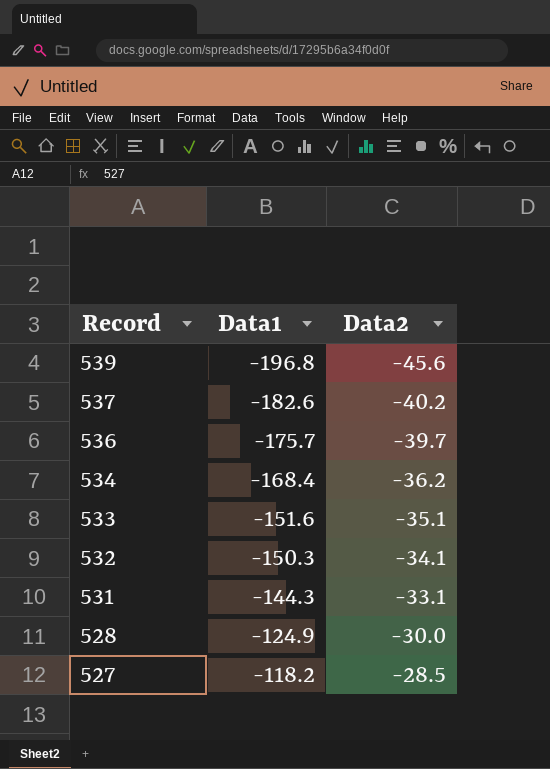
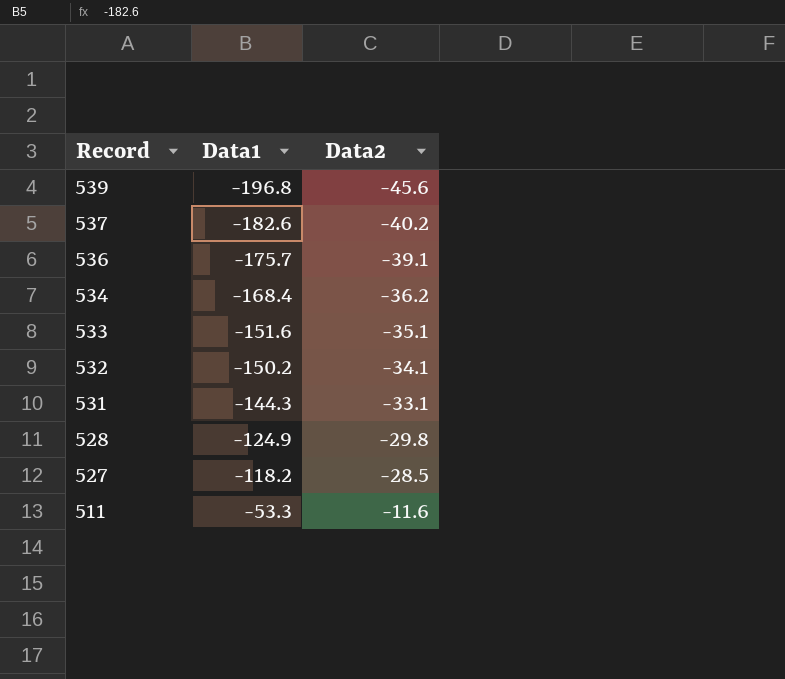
536 | Data2: -39.7 -> -39.1
532 | Data1: -150.3 -> -150.2
528 | Data2: -30.0 -> -29.8
row 511: none -> -53.3 | -11.6

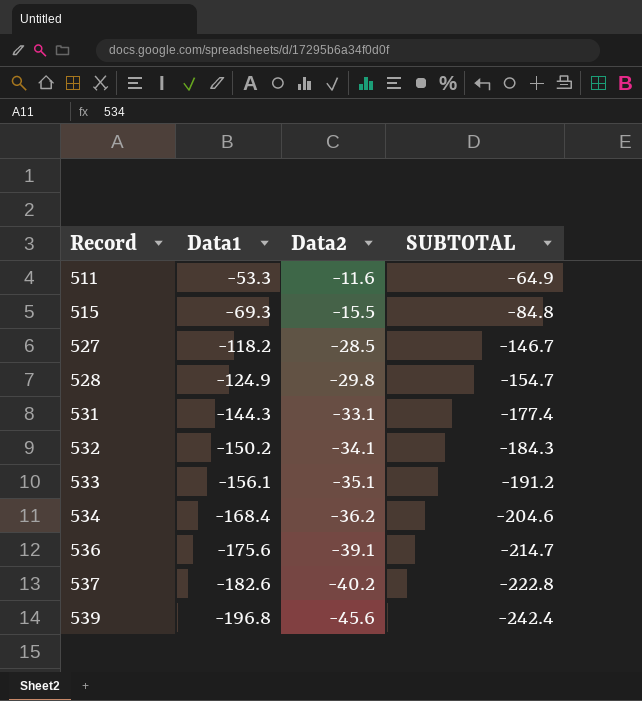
row order: Record descending -> Record ascending
column SUBTOTAL | formula: none -> [Data1] + [Data2]
row 515: none -> -69.3 | -15.5 | -84.8
533 | Data1: -151.6 -> -156.1
536 | Data1: -175.7 -> -175.6

